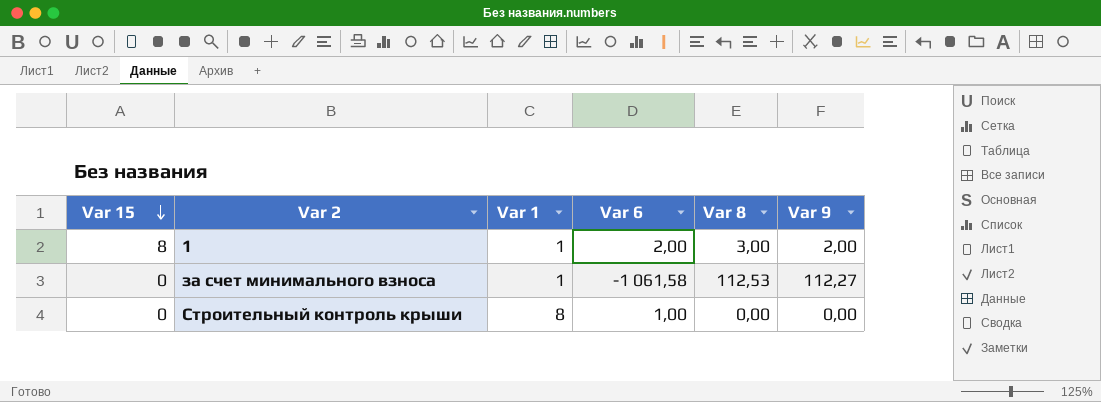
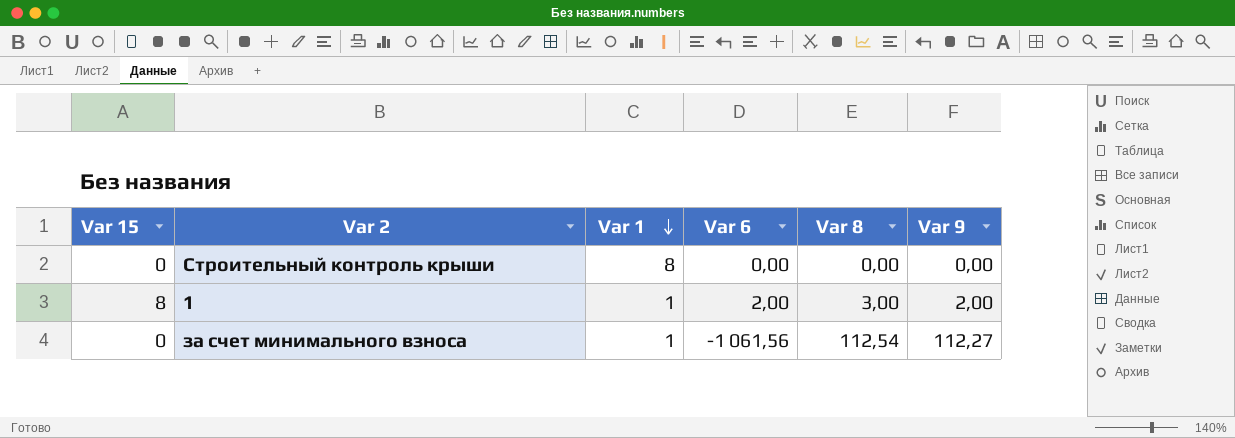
row order: Var 15 descending -> Var 1 descending
Строительный контроль крыши | Var 6: 1,00 -> 0,00
за счет минимального взноса | Var 6: -1 061,58 -> -1 061,56
за счет минимального взноса | Var 8: 112,53 -> 112,54

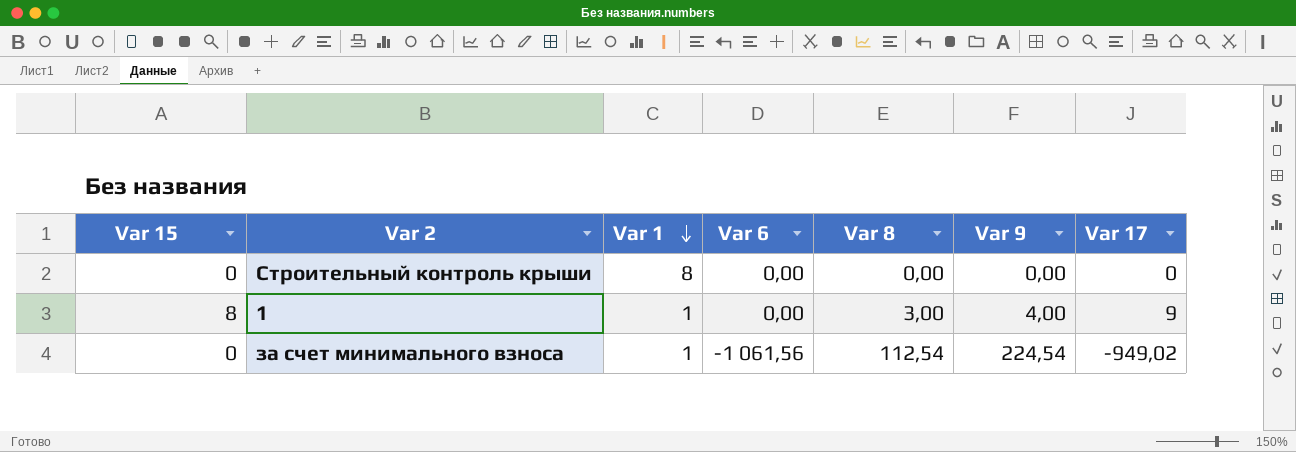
column Var 17 | position: none -> 7
1 | Var 6: 2,00 -> 0,00
1 | Var 9: 2,00 -> 4,00
за счет минимального взноса | Var 9: 112,27 -> 224,54

